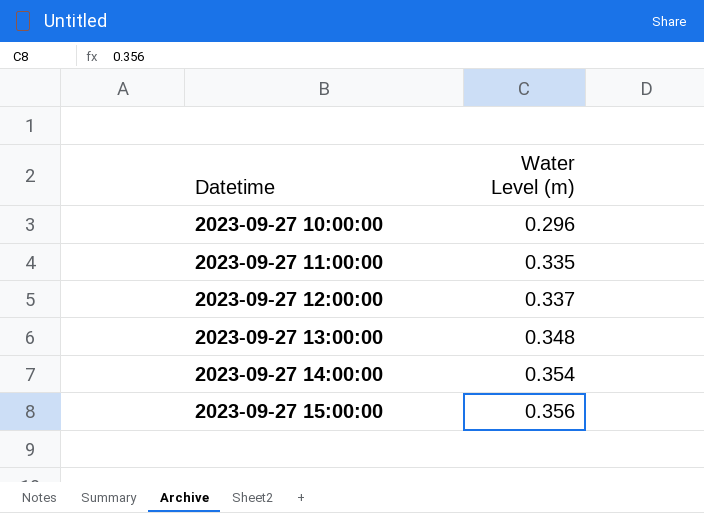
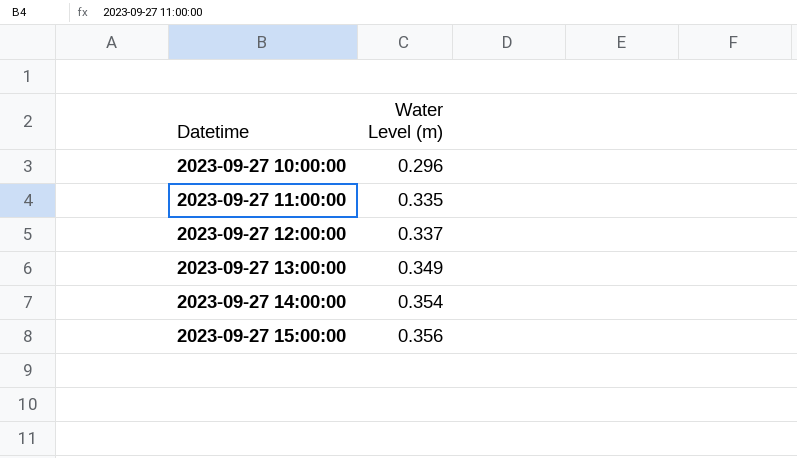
2023-09-27 13:00:00 | Water Level (m): 0.348 -> 0.349

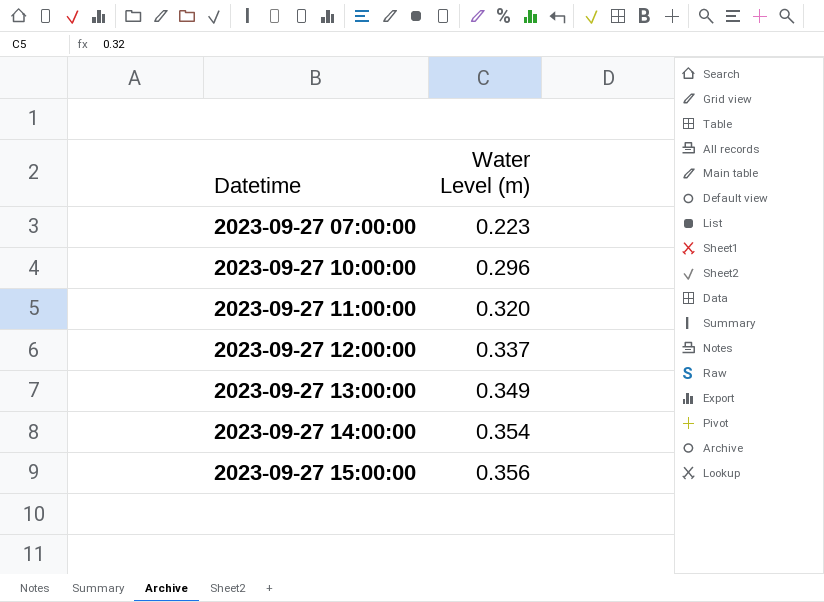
row 2023-09-27 07:00:00: none -> 0.223
2023-09-27 11:00:00 | Water Level (m): 0.335 -> 0.320

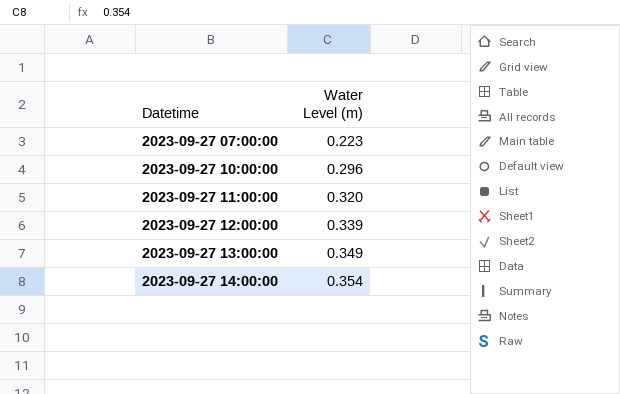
row 2023-09-27 15:00:00: 0.356 -> none
2023-09-27 12:00:00 | Water Level (m): 0.337 -> 0.339

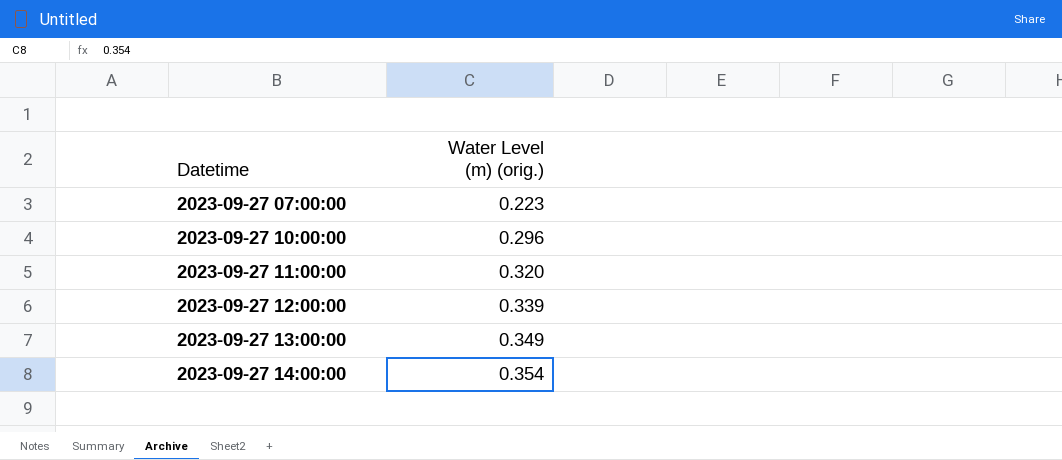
column name: Water Level (m) -> Water Level (m) (orig.)

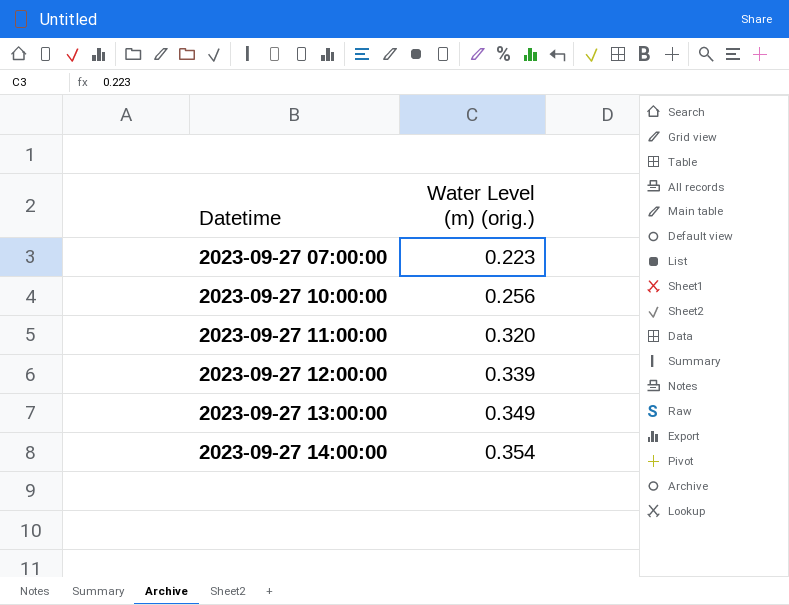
2023-09-27 10:00:00 | Water Level (m) (orig.): 0.296 -> 0.256

